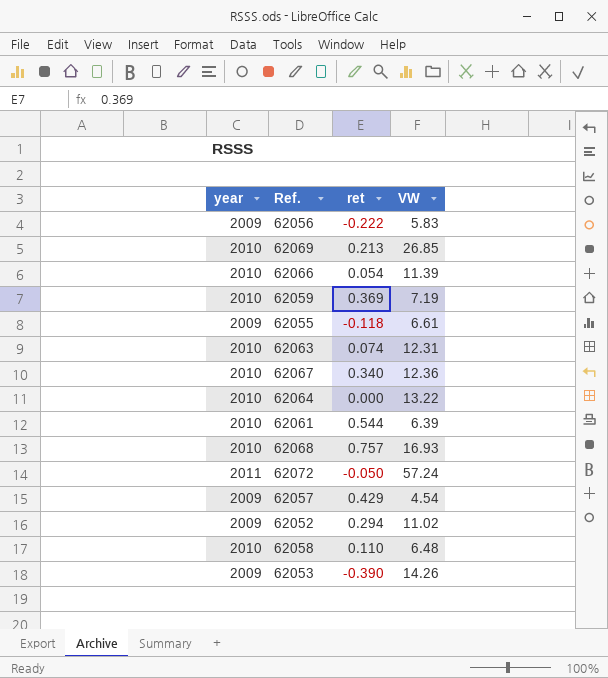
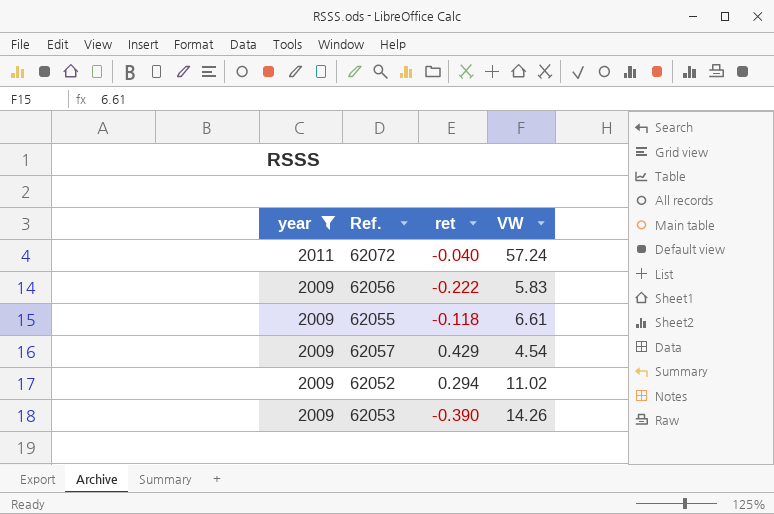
filter: none -> year != 2010
row order: none -> year descending
62072 | ret: -0.050 -> -0.040

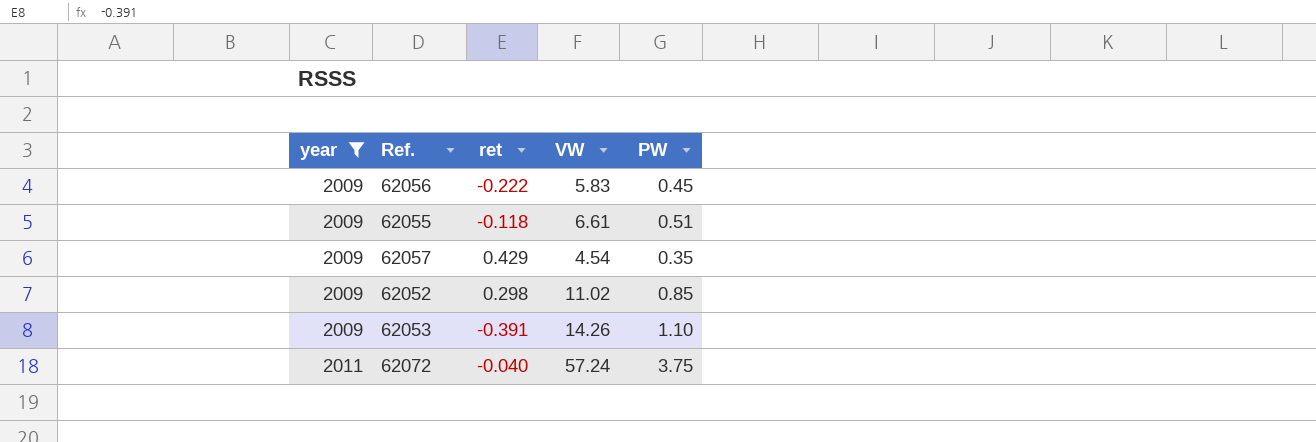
row order: year descending -> year ascending
column PW | position: none -> 5
62052 | ret: 0.294 -> 0.298
62053 | ret: -0.390 -> -0.391

